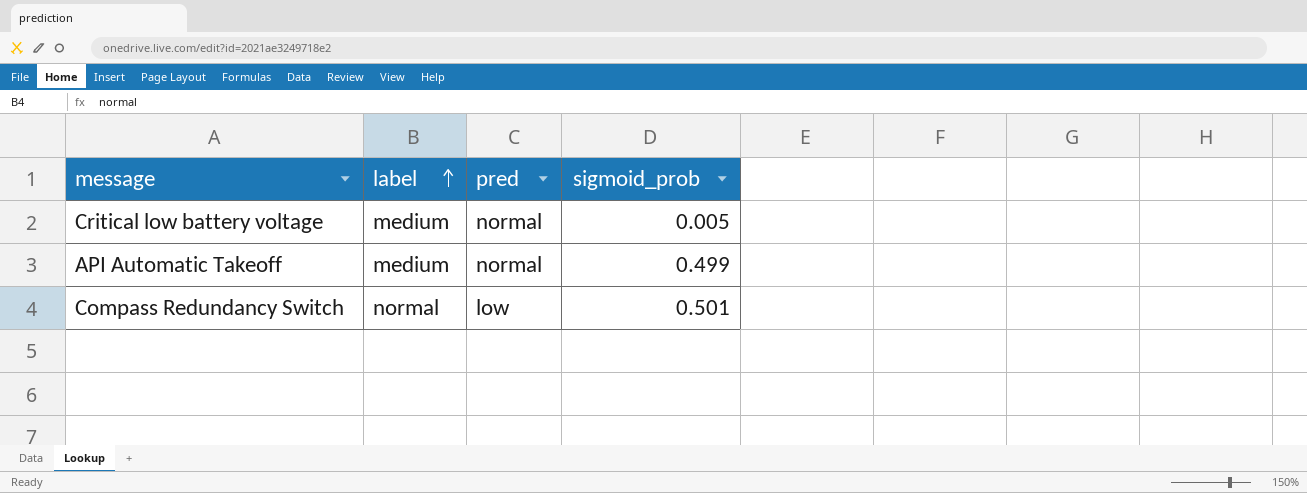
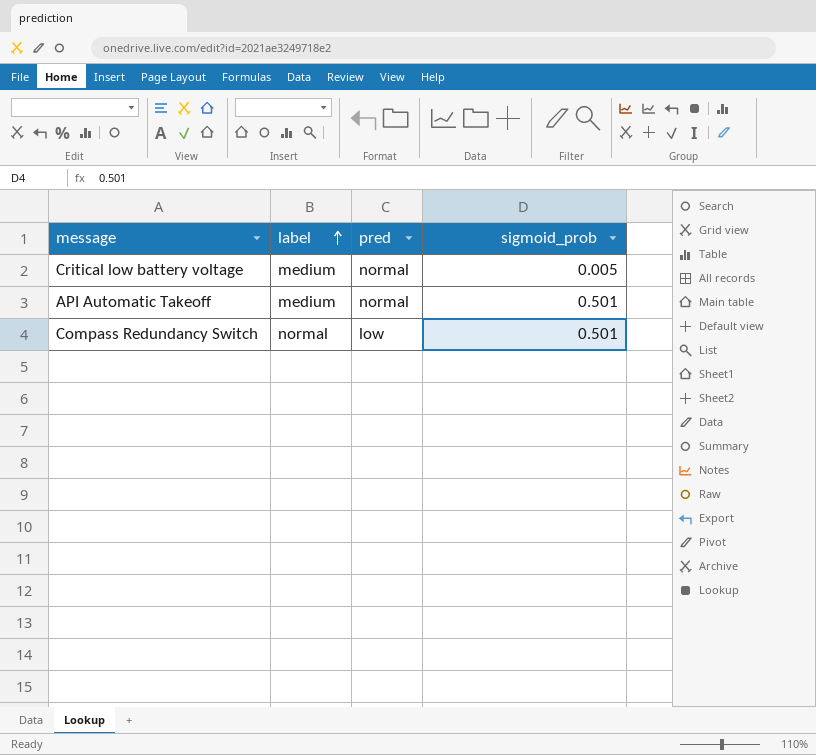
API Automatic Takeoff | sigmoid_prob: 0.499 -> 0.501

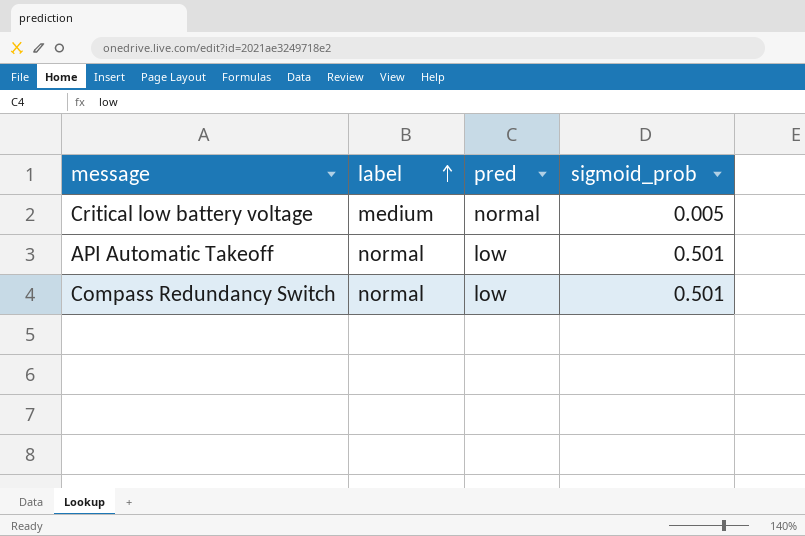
API Automatic Takeoff | label: medium -> normal
API Automatic Takeoff | pred: normal -> low

